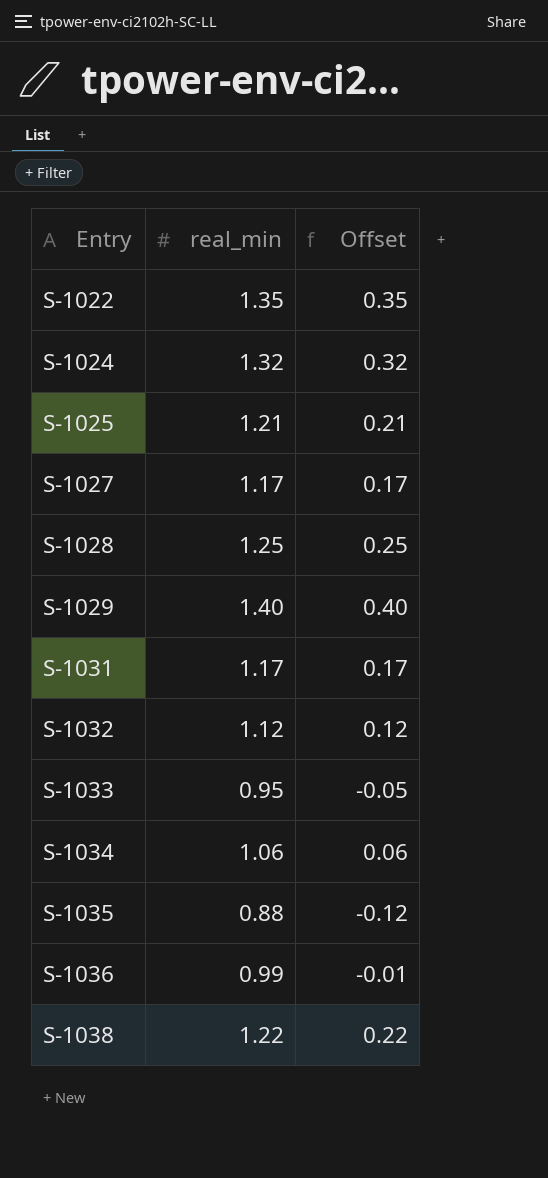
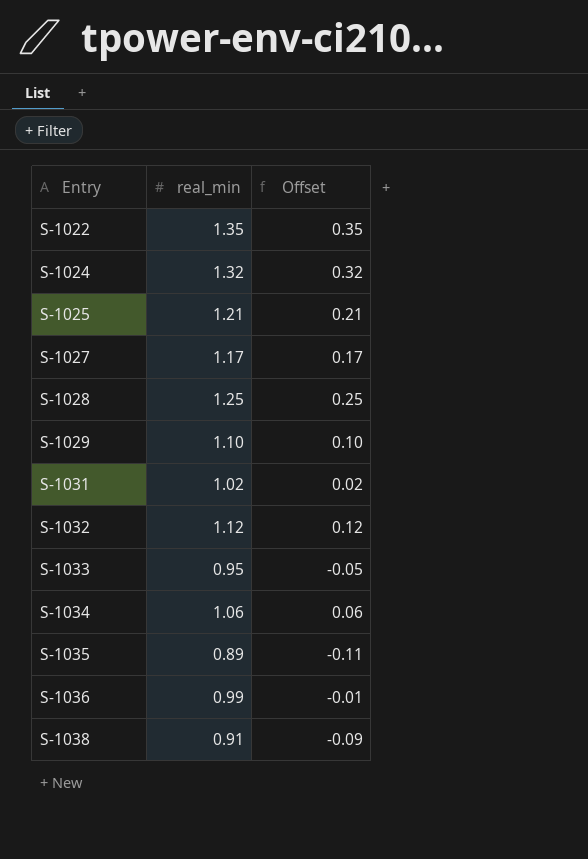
S-1029 | real_min: 1.40 -> 1.10
S-1029 | Offset: 0.40 -> 0.10
S-1031 | real_min: 1.17 -> 1.02
S-1031 | Offset: 0.17 -> 0.02
S-1035 | real_min: 0.88 -> 0.89
S-1035 | Offset: -0.12 -> -0.11
S-1038 | real_min: 1.22 -> 0.91
S-1038 | Offset: 0.22 -> -0.09

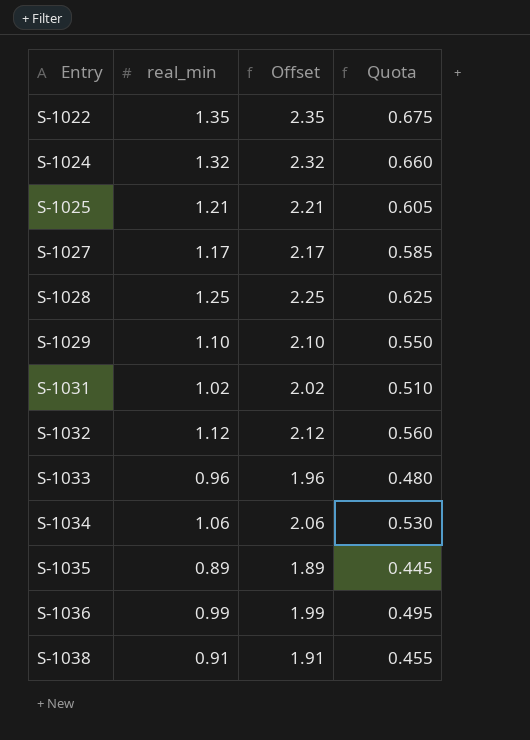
column Offset | formula: [real_min] - 1 -> [real_min] + 1
column Quota | formula: none -> [real_min] * 0.5
S-1033 | real_min: 0.95 -> 0.96

